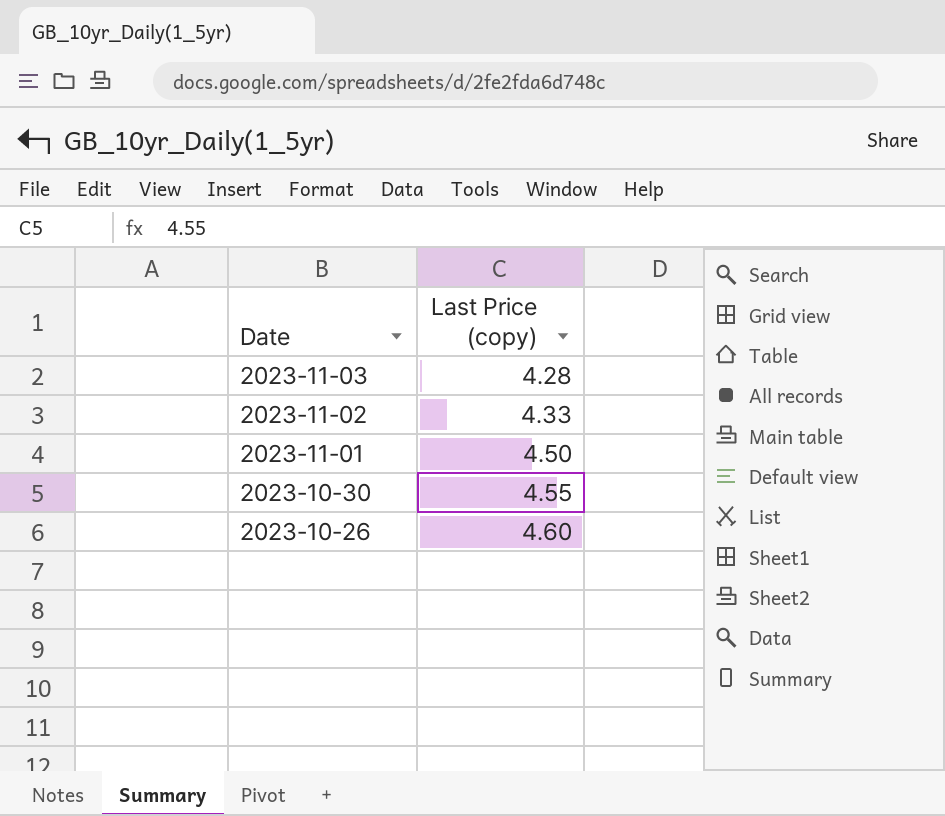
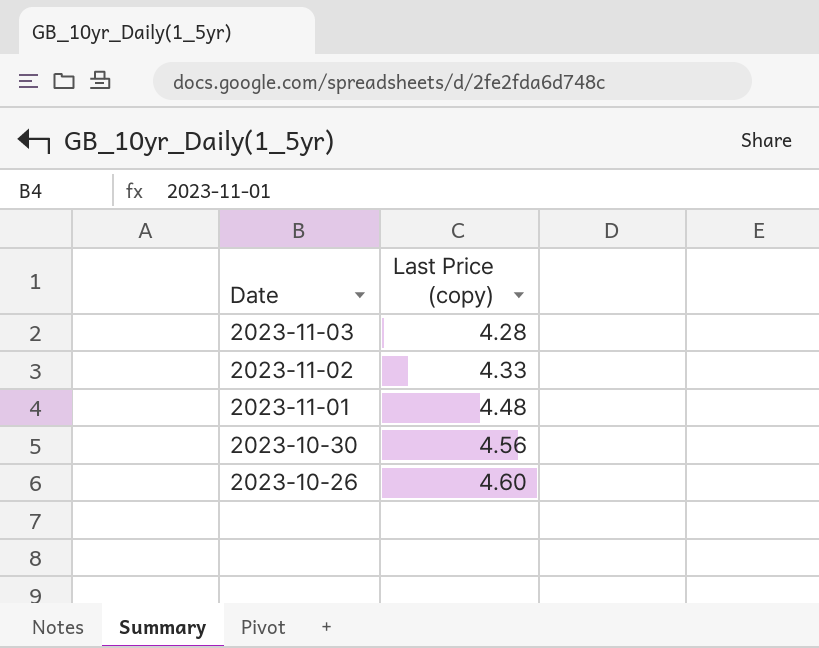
2023-11-01 | Last Price (copy): 4.50 -> 4.48
2023-10-30 | Last Price (copy): 4.55 -> 4.56

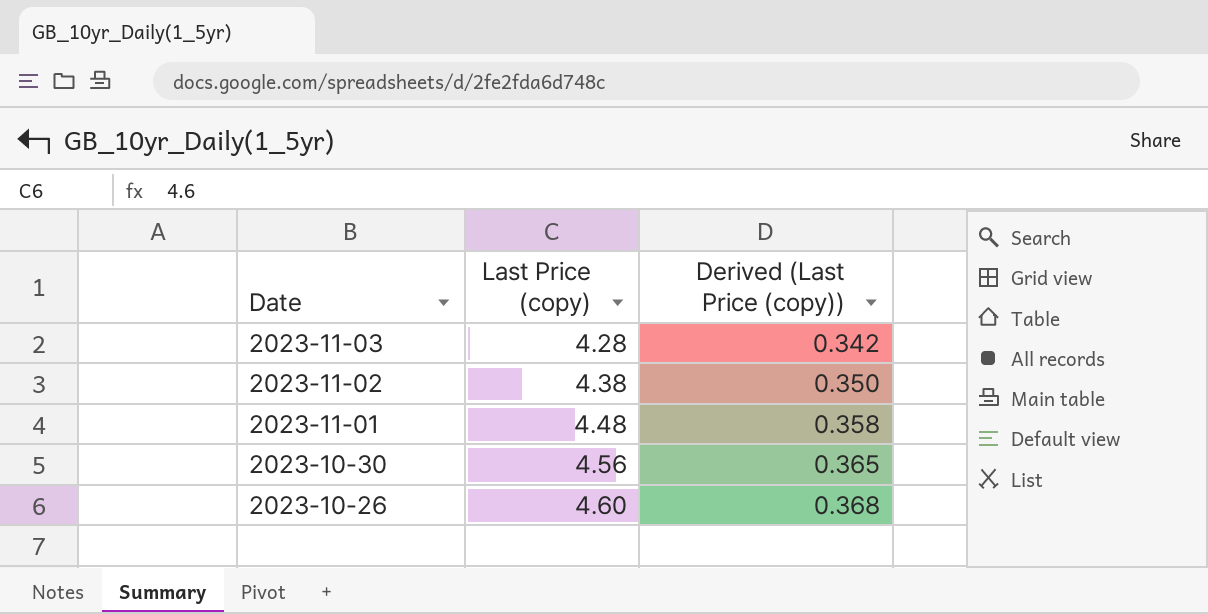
column Derived (Last Price (copy)) | formula: none -> [Last Price (copy)] * 0.08
2023-11-02 | Last Price (copy): 4.33 -> 4.38

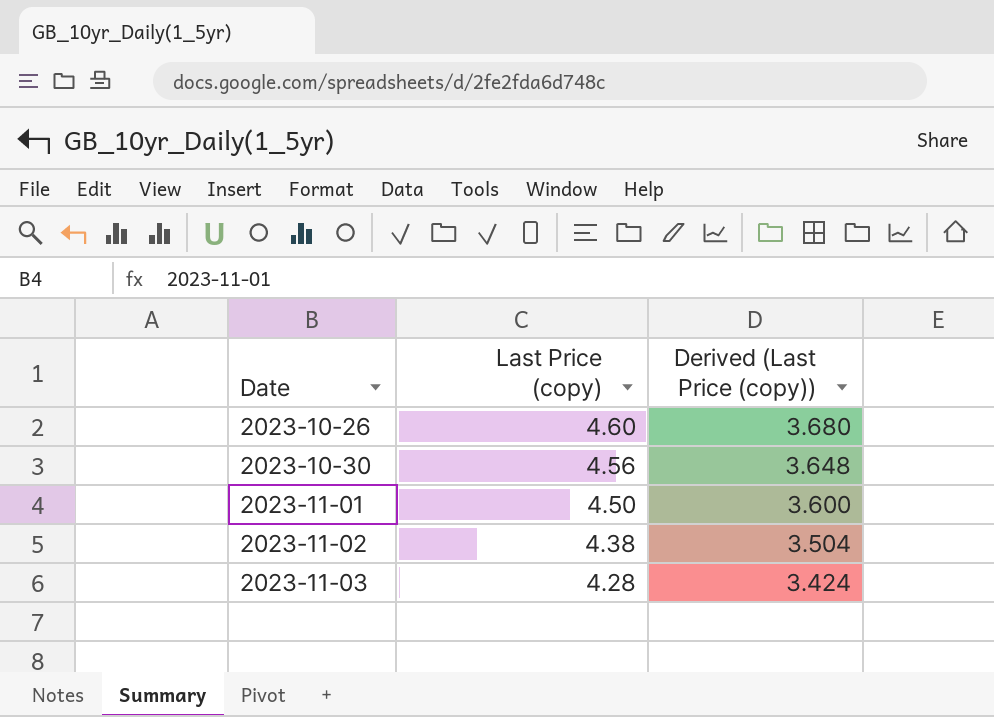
row order: Date descending -> Date ascending
column Derived (Last Price (copy)) | formula: [Last Price (copy)] * 0.08 -> [Last Price (copy)] * 0.8
2023-11-01 | Last Price (copy): 4.48 -> 4.50

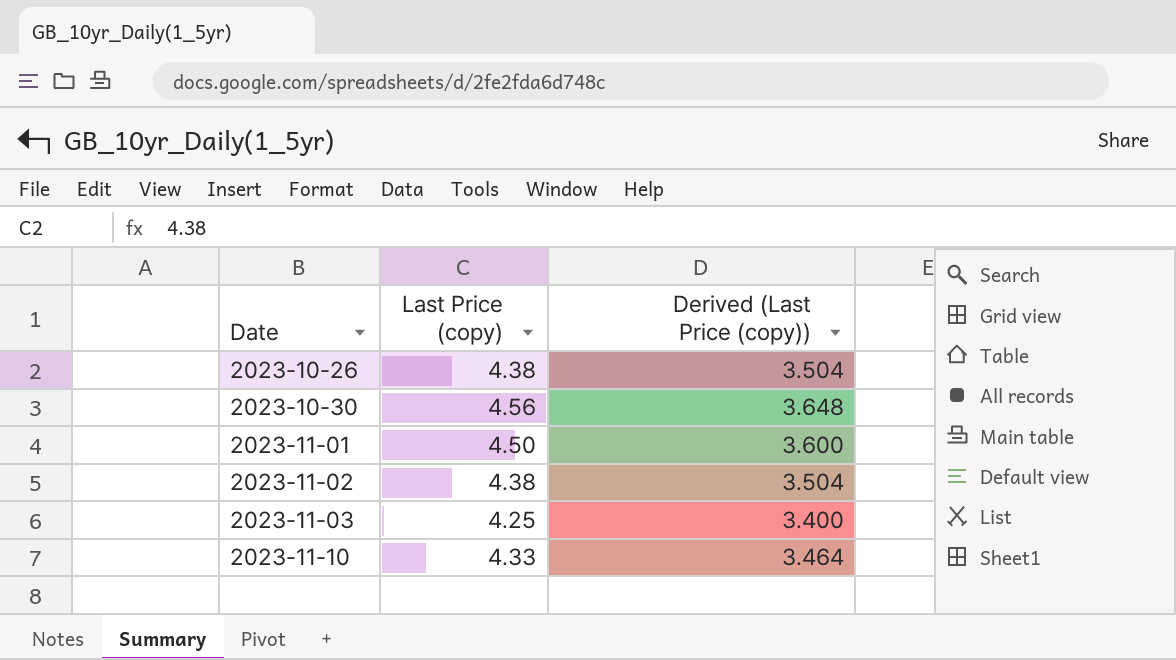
2023-10-26 | Last Price (copy): 4.60 -> 4.38
2023-10-26 | Derived (Last Price (copy)): 3.680 -> 3.504
2023-11-03 | Last Price (copy): 4.28 -> 4.25
2023-11-03 | Derived (Last Price (copy)): 3.424 -> 3.400
row 2023-11-10: none -> 4.33 | 3.464

